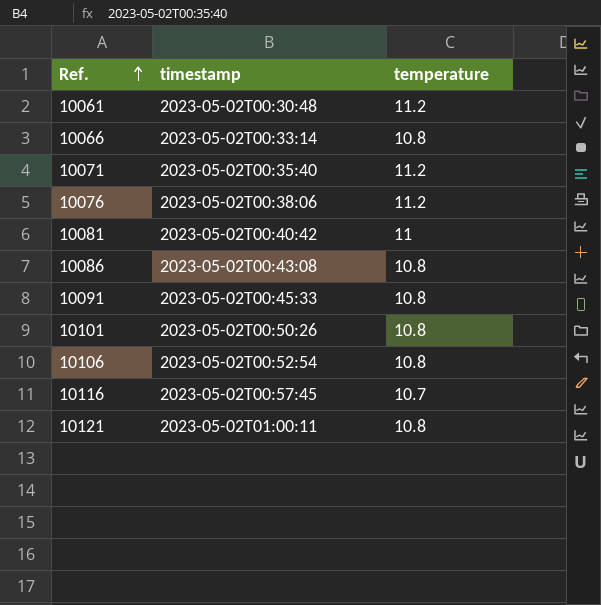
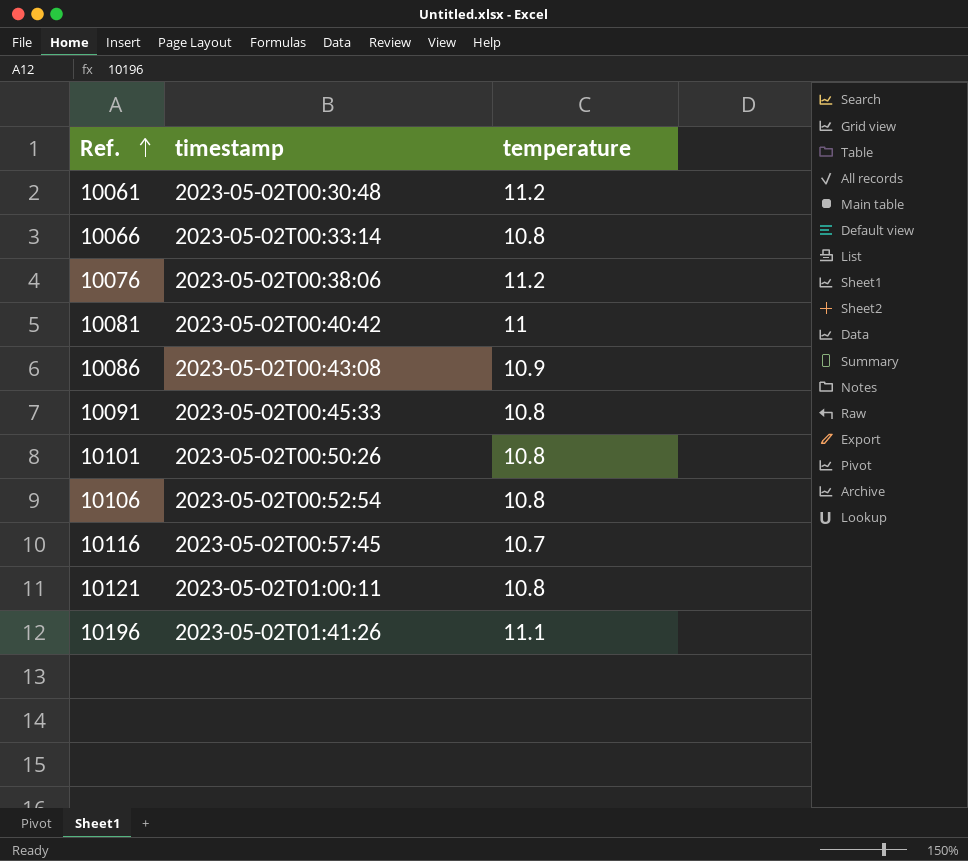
row 10071: 2023-05-02T00:35:40 | 11.2 -> none
10086 | temperature: 10.8 -> 10.9
row 10196: none -> 2023-05-02T01:41:26 | 11.1

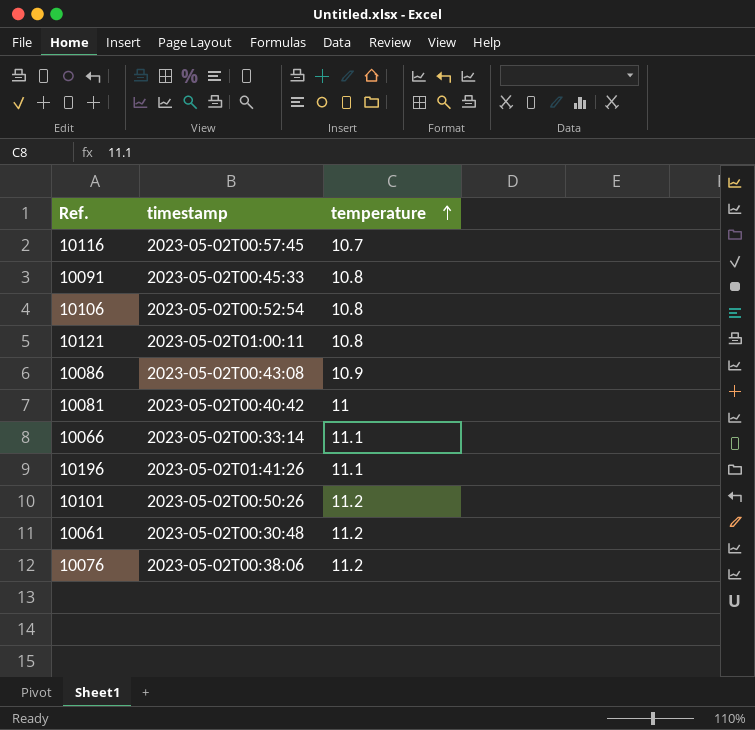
row order: Ref. ascending -> temperature ascending
10066 | temperature: 10.8 -> 11.1
10101 | temperature: 10.8 -> 11.2

